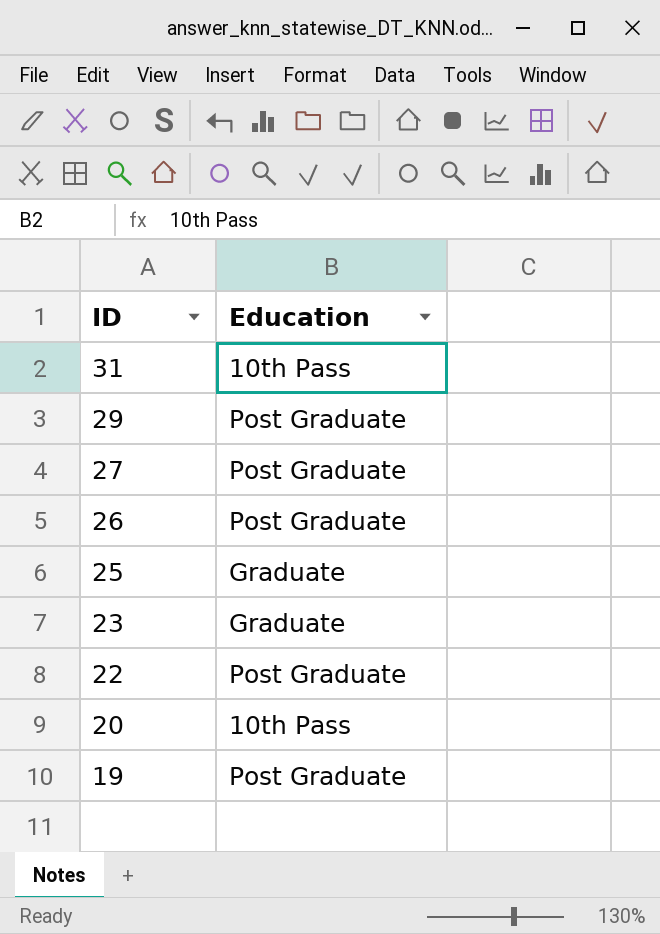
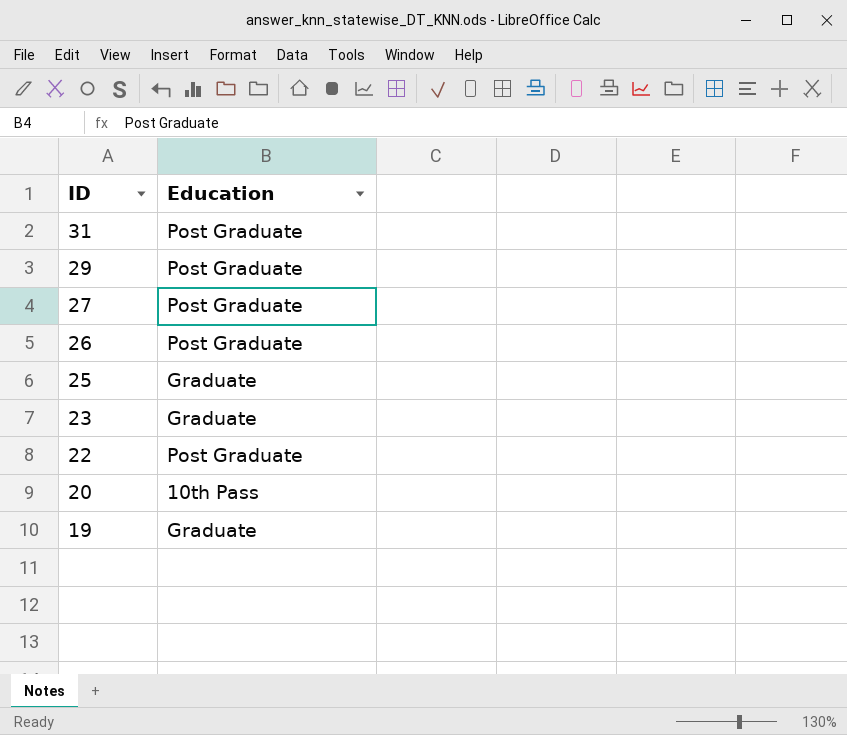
31 | Education: 10th Pass -> Post Graduate
19 | Education: Post Graduate -> Graduate

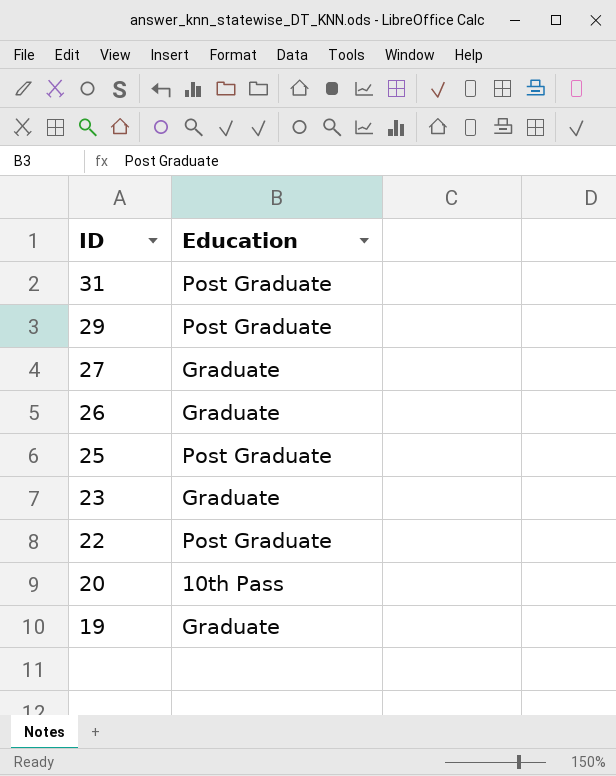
27 | Education: Post Graduate -> Graduate
26 | Education: Post Graduate -> Graduate
25 | Education: Graduate -> Post Graduate

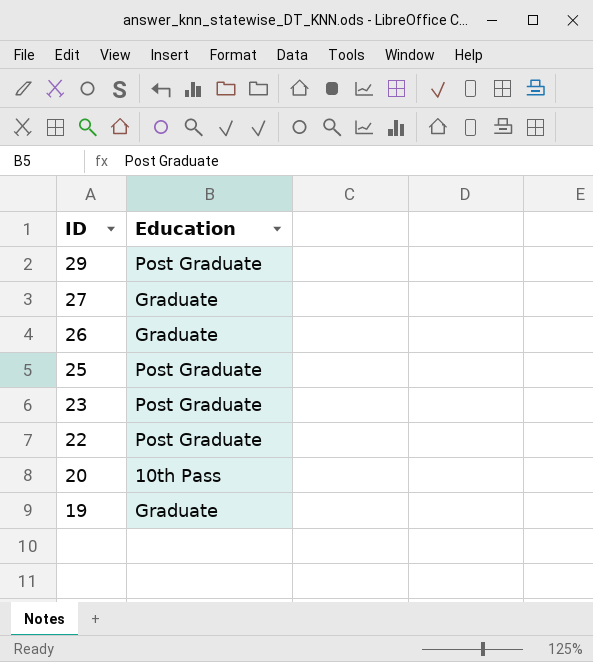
row 31: Post Graduate -> none
23 | Education: Graduate -> Post Graduate

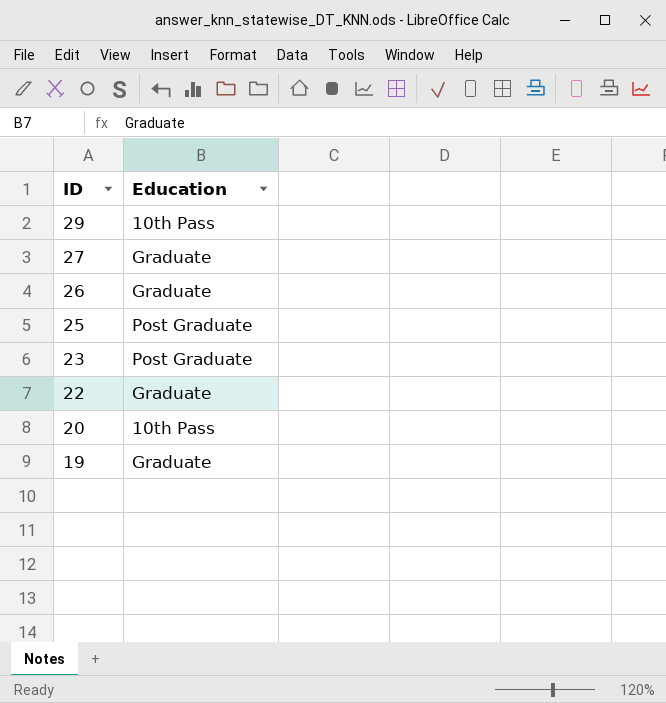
29 | Education: Post Graduate -> 10th Pass
22 | Education: Post Graduate -> Graduate

